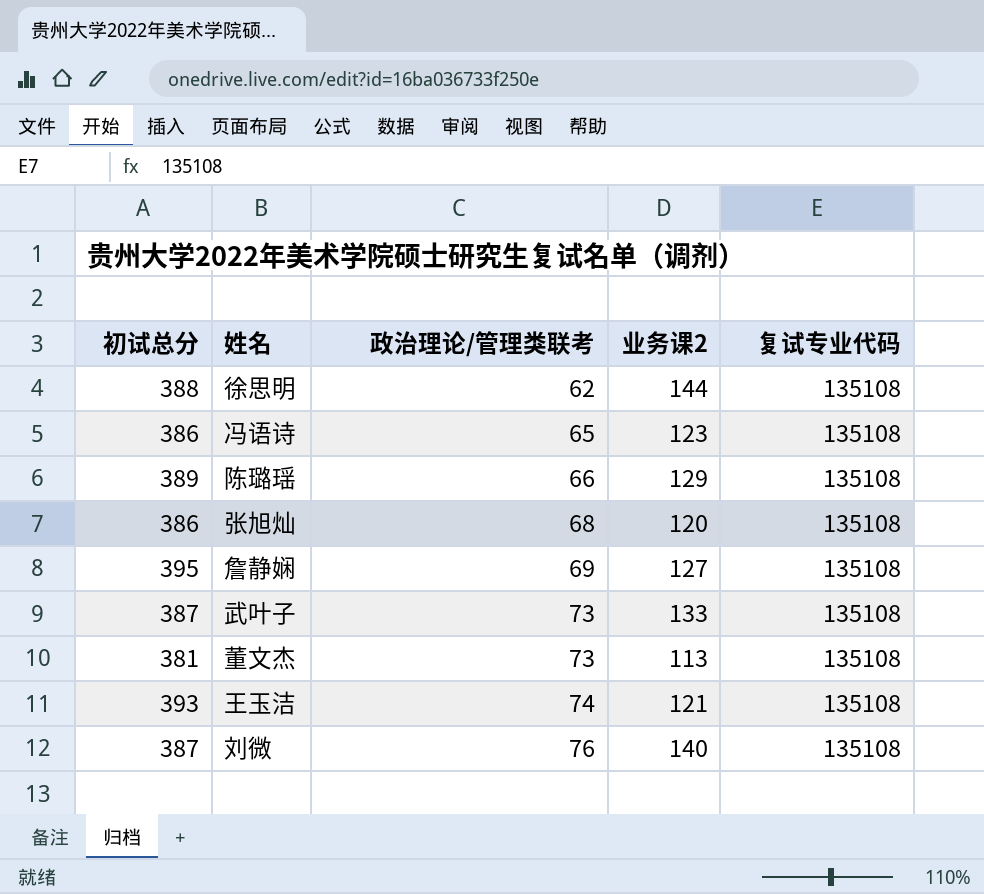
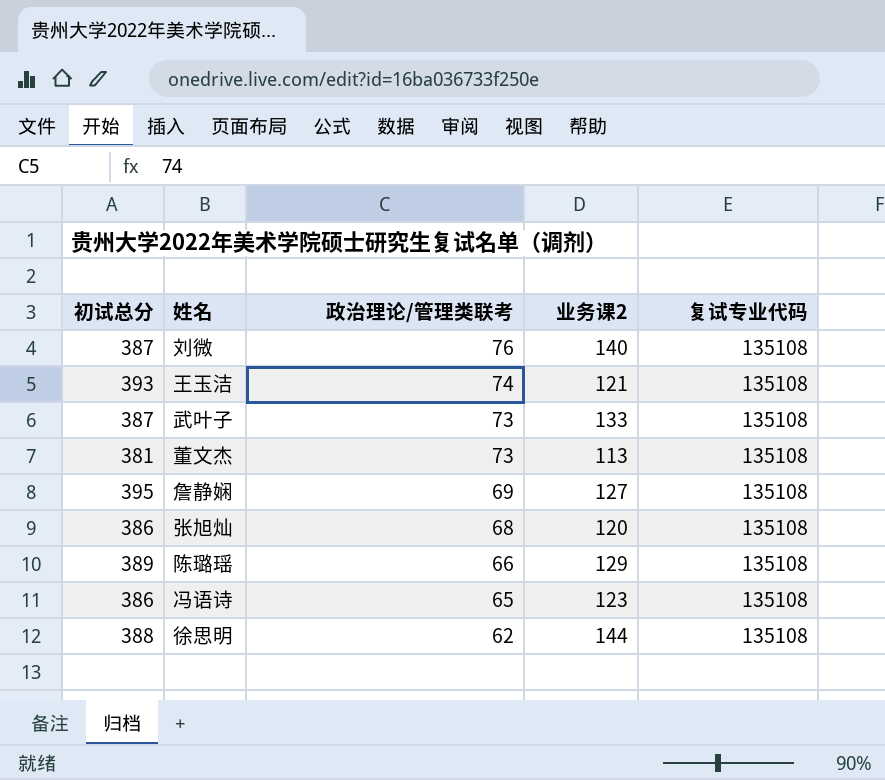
row order: 政治理论/管理类联考 ascending -> 政治理论/管理类联考 descending

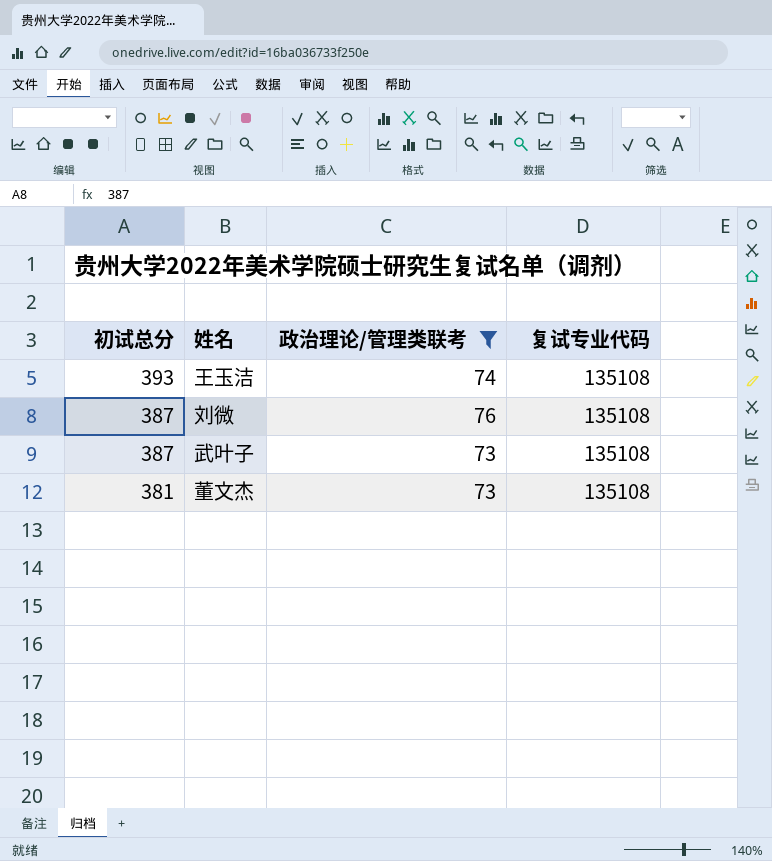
filter: none -> 政治理论/管理类联考 >= 73
row order: 政治理论/管理类联考 descending -> 初试总分 descending
column 业务课2 | position: 4 -> none

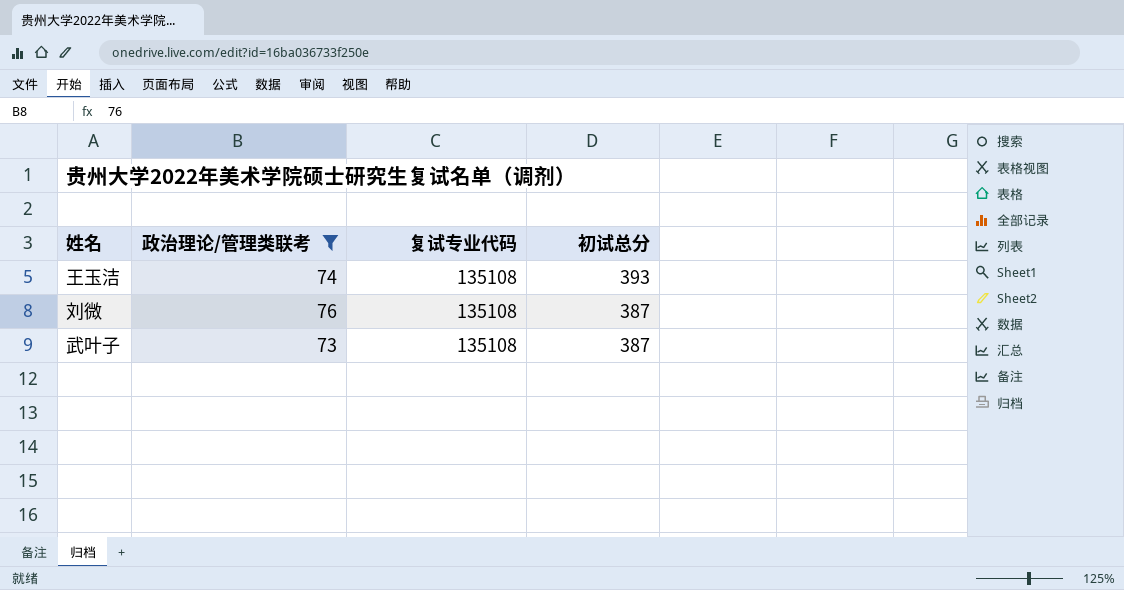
column 初试总分 | position: 1 -> 4
row 董文杰: 381 | 73 | 135108 -> none

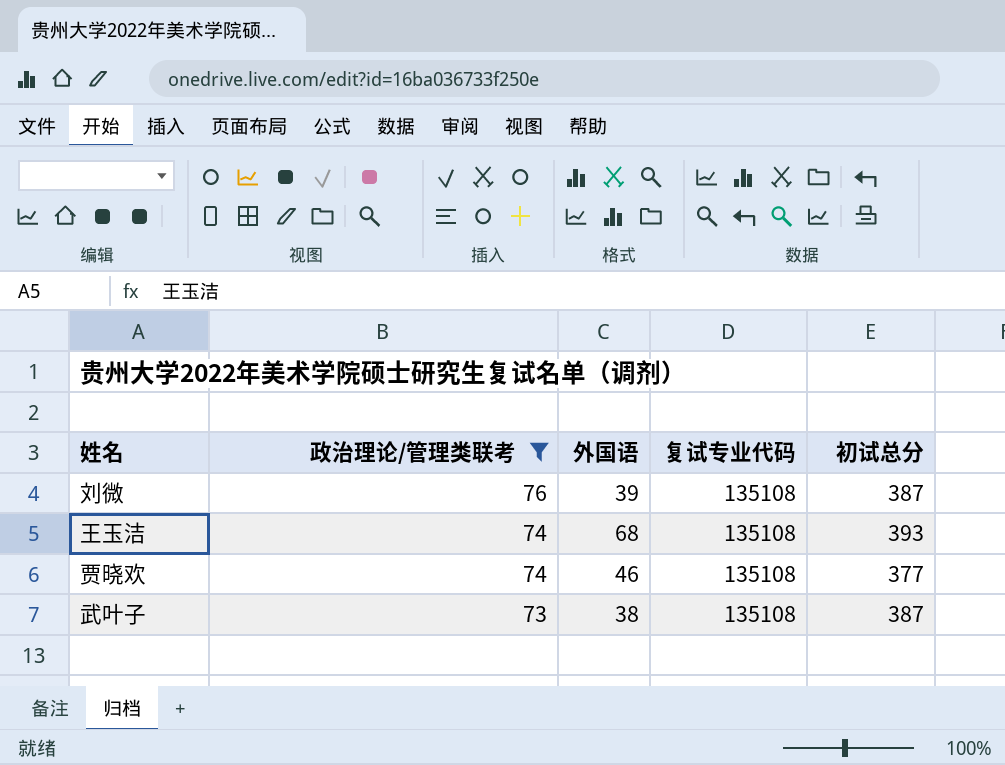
row order: 初试总分 descending -> 政治理论/管理类联考 descending
column 外国语 | position: none -> 3
row 贾晓欢: none -> 74 | 46 | 135108 | 377

